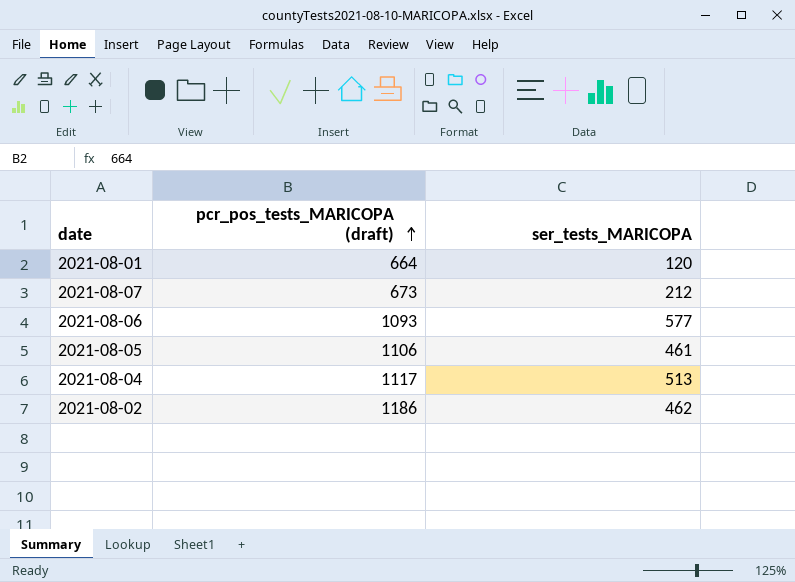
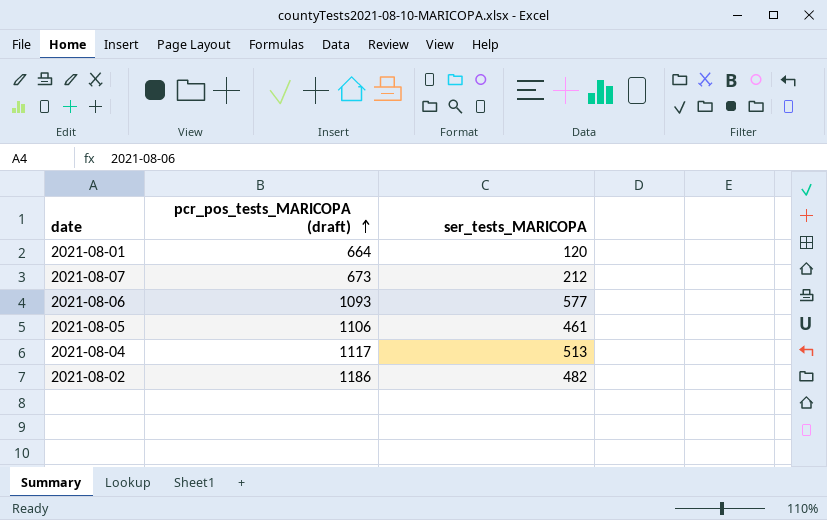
2021-08-02 | ser_tests_MARICOPA: 462 -> 482

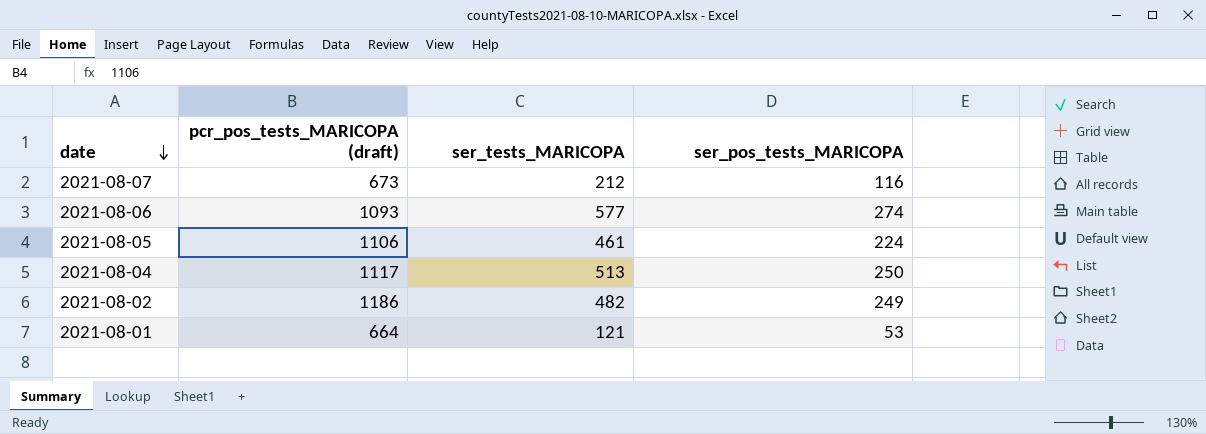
row order: pcr_pos_tests_MARICOPA (draft) ascending -> date descending
column ser_pos_tests_MARICOPA | position: none -> 4
2021-08-01 | ser_tests_MARICOPA: 120 -> 121

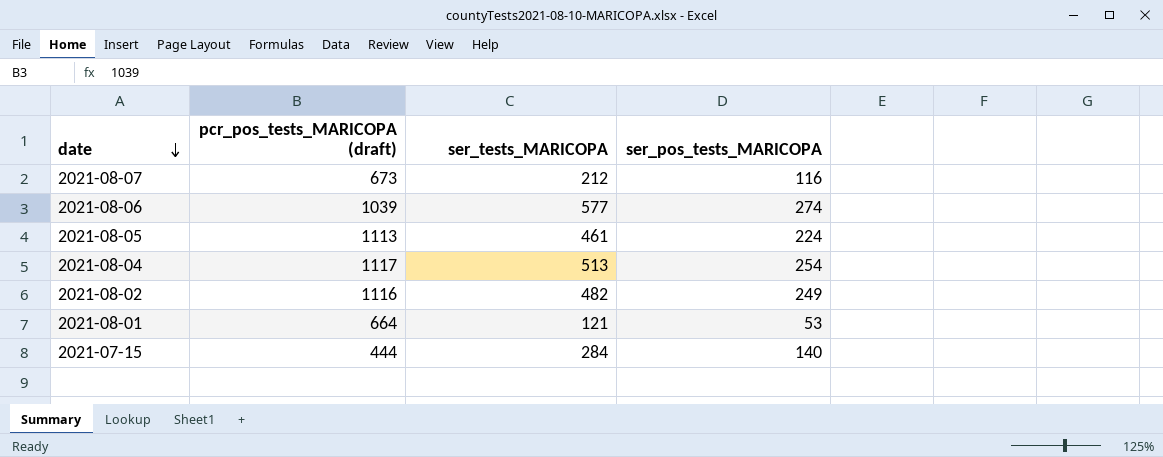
2021-08-06 | pcr_pos_tests_MARICOPA (draft): 1093 -> 1039
2021-08-05 | pcr_pos_tests_MARICOPA (draft): 1106 -> 1113
2021-08-04 | ser_pos_tests_MARICOPA: 250 -> 254
2021-08-02 | pcr_pos_tests_MARICOPA (draft): 1186 -> 1116
row 2021-07-15: none -> 444 | 284 | 140

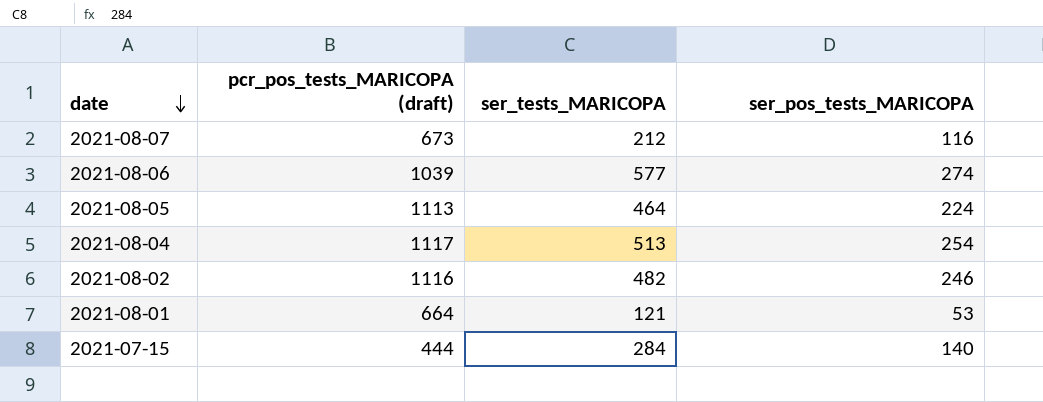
2021-08-05 | ser_tests_MARICOPA: 461 -> 464
2021-08-02 | ser_pos_tests_MARICOPA: 249 -> 246

